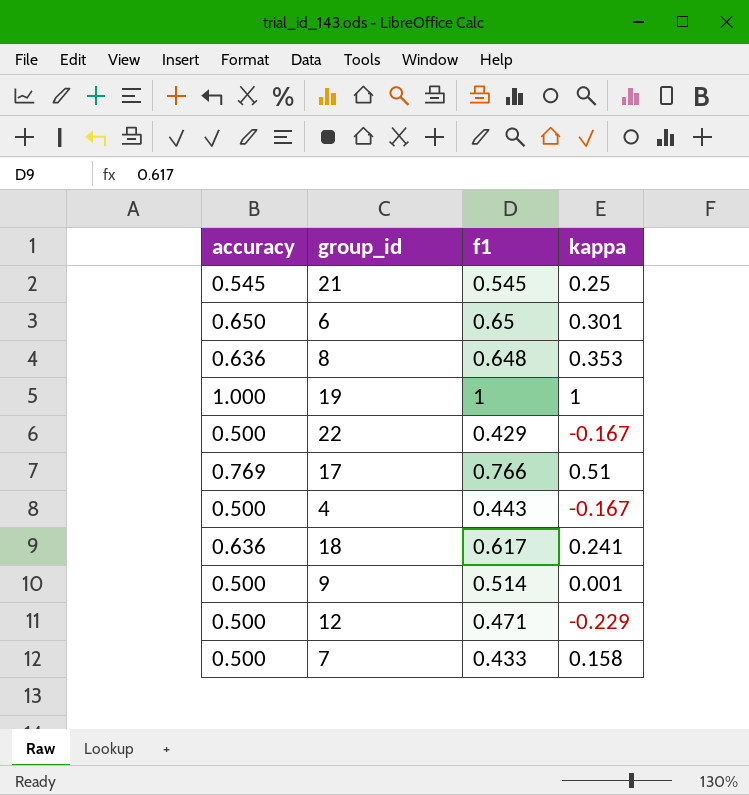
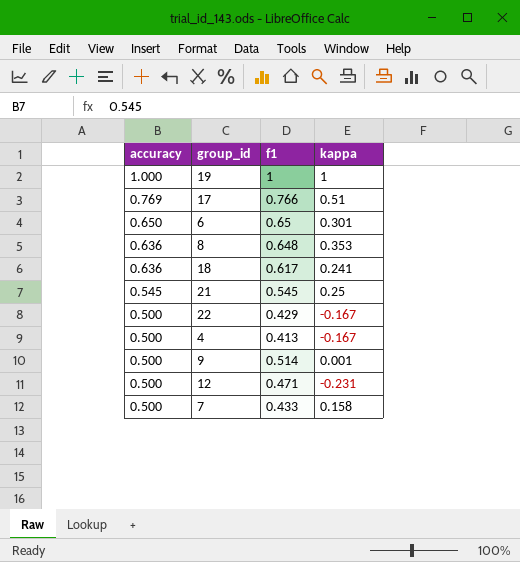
row order: none -> accuracy descending
4 | f1: 0.443 -> 0.413
12 | kappa: -0.229 -> -0.231

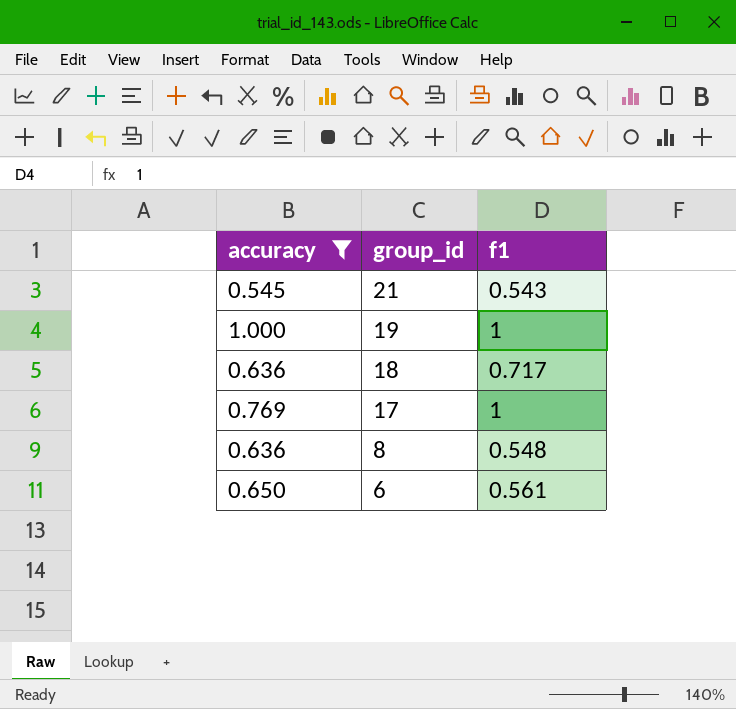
filter: none -> accuracy != 0.500
row order: accuracy descending -> group_id descending
column kappa | position: 4 -> none
21 | f1: 0.545 -> 0.543
18 | f1: 0.617 -> 0.717
17 | f1: 0.766 -> 1
8 | f1: 0.648 -> 0.548
6 | f1: 0.65 -> 0.561

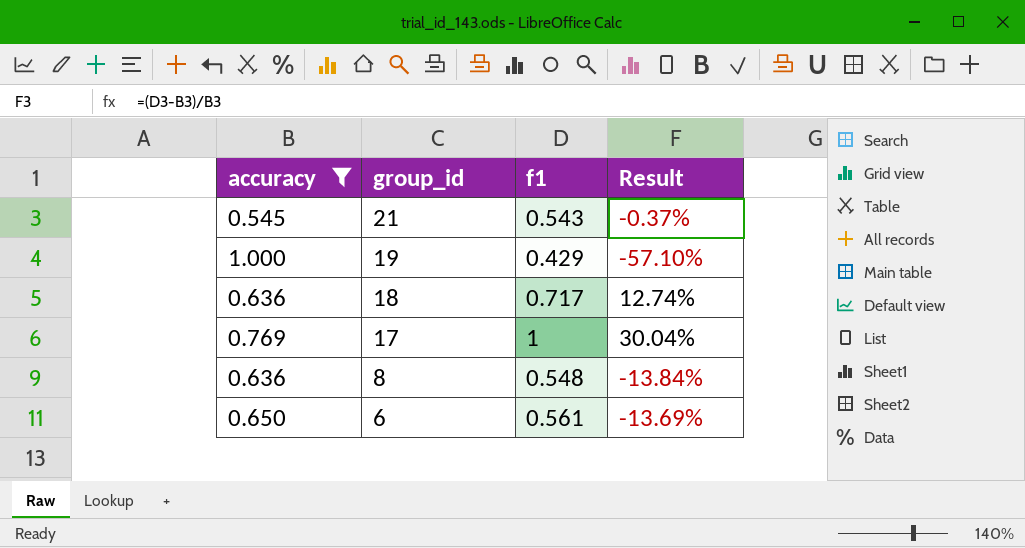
column Result | formula: none -> ([f1] - [accuracy]) / [accuracy]
19 | f1: 1 -> 0.429

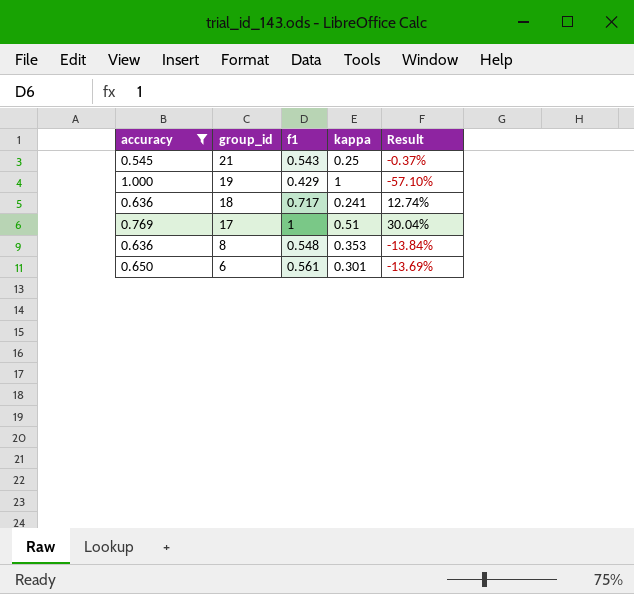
column kappa | position: none -> 4

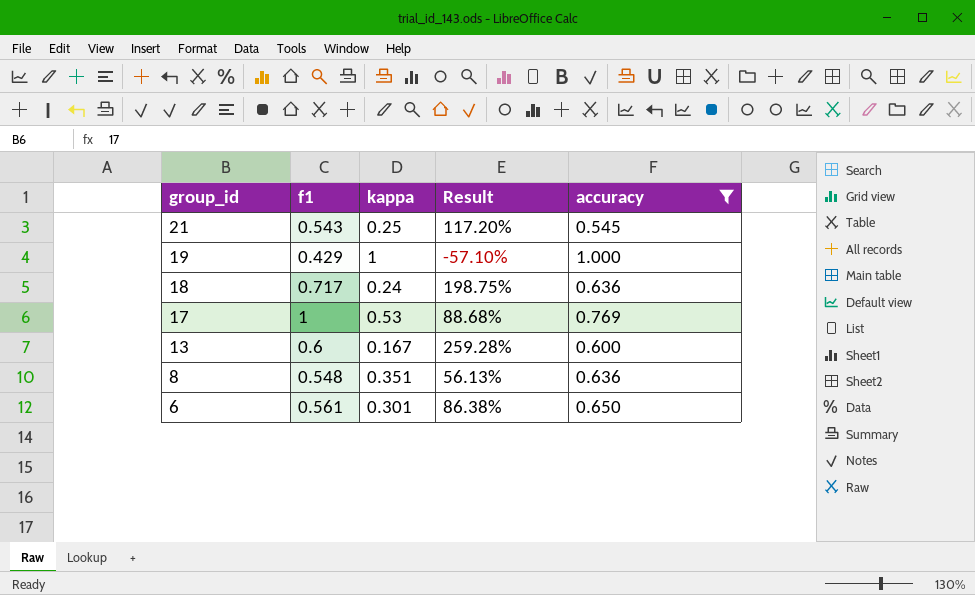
column Result | formula: ([f1] - [accuracy]) / [accuracy] -> ([f1] - [kappa]) / [kappa]
column accuracy | position: 1 -> 5
18 | kappa: 0.241 -> 0.24
17 | kappa: 0.51 -> 0.53
row 13: none -> 0.6 | 0.167 | 259.28% | 0.600
8 | kappa: 0.353 -> 0.351

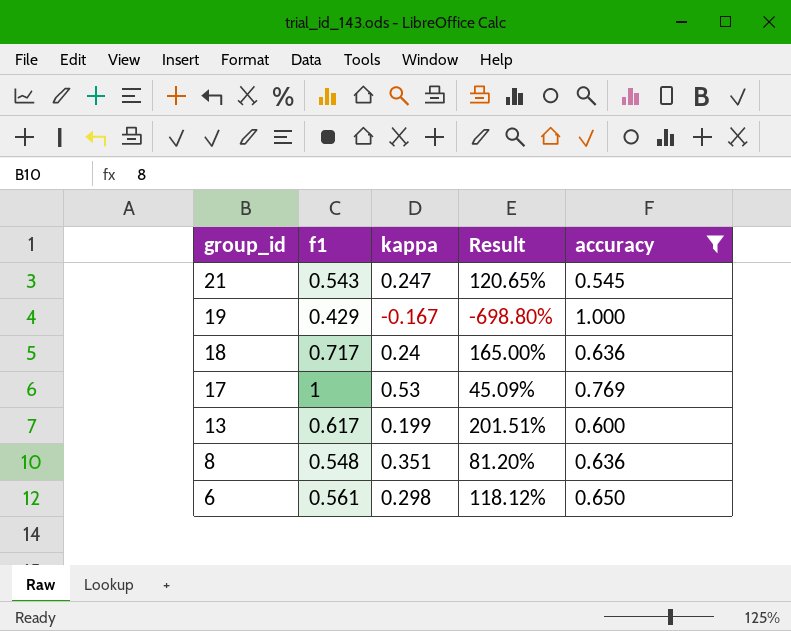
column Result | formula: ([f1] - [kappa]) / [kappa] -> ([accuracy] - [kappa]) / [kappa]
21 | kappa: 0.25 -> 0.247
19 | kappa: 1 -> -0.167
13 | f1: 0.6 -> 0.617
13 | kappa: 0.167 -> 0.199
6 | kappa: 0.301 -> 0.298

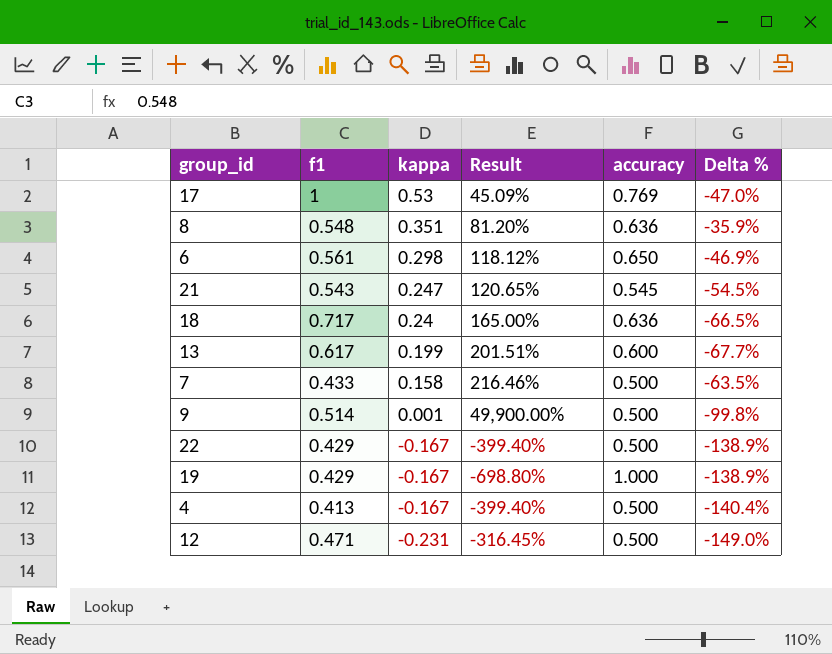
filter: accuracy != 0.500 -> none
row order: group_id descending -> kappa descending
column Delta % | formula: none -> ([kappa] - [f1]) / [f1]

